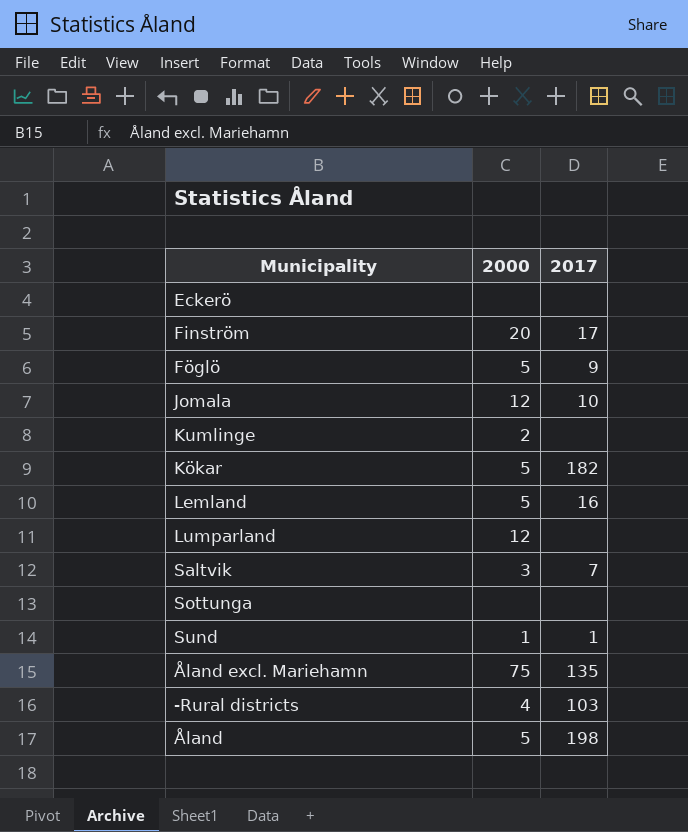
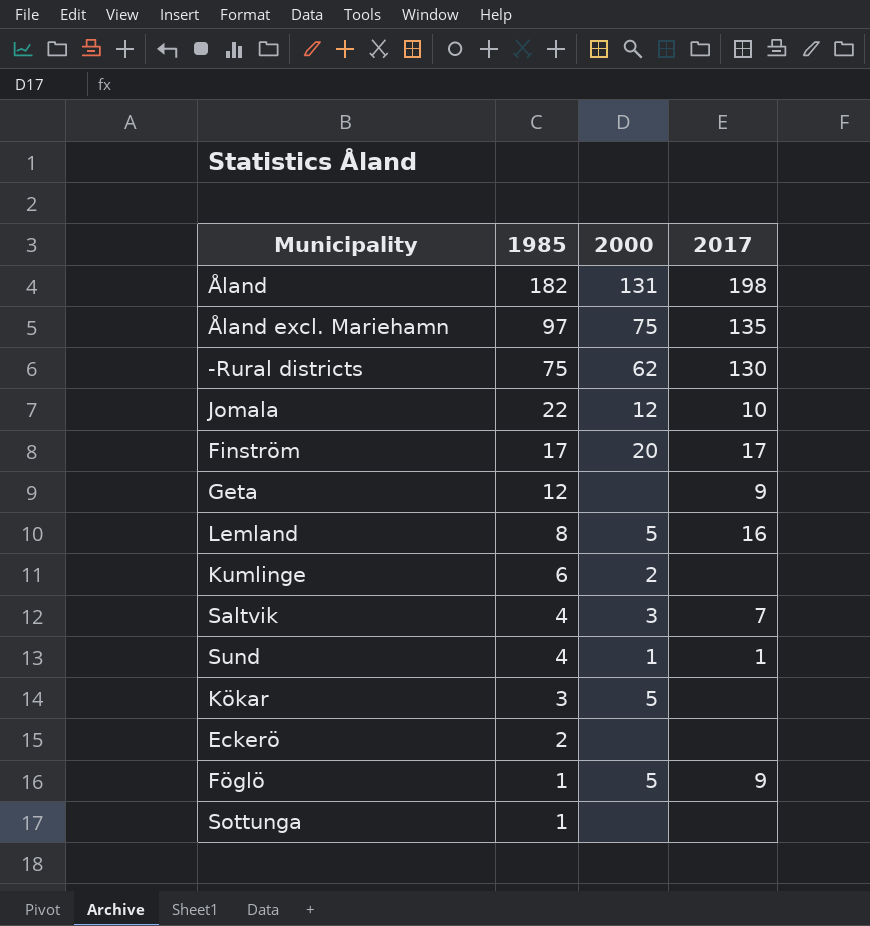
row order: none -> 1985 descending
column 1985 | position: none -> 2
row Lumparland: 12 | none -> none
Åland | 2000: 5 -> 131
-Rural districts | 2000: 4 -> 62
-Rural districts | 2017: 103 -> 130
row Geta: none -> 12 | none | 9
Kökar | 2017: 182 -> none

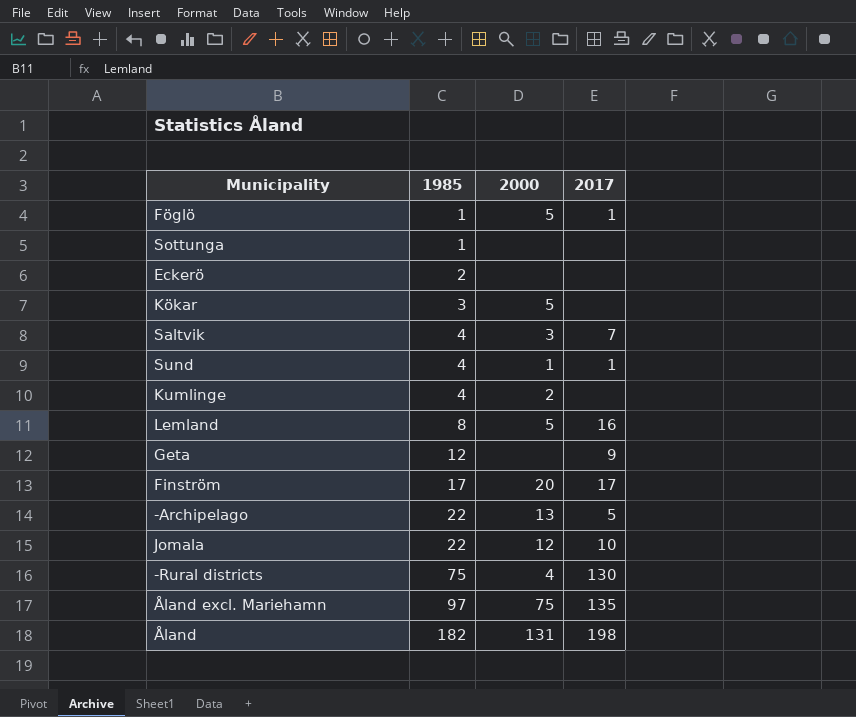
row order: 1985 descending -> 1985 ascending
Föglö | 2017: 9 -> 1
Kumlinge | 1985: 6 -> 4
row -Archipelago: none -> 22 | 13 | 5
-Rural districts | 2000: 62 -> 4

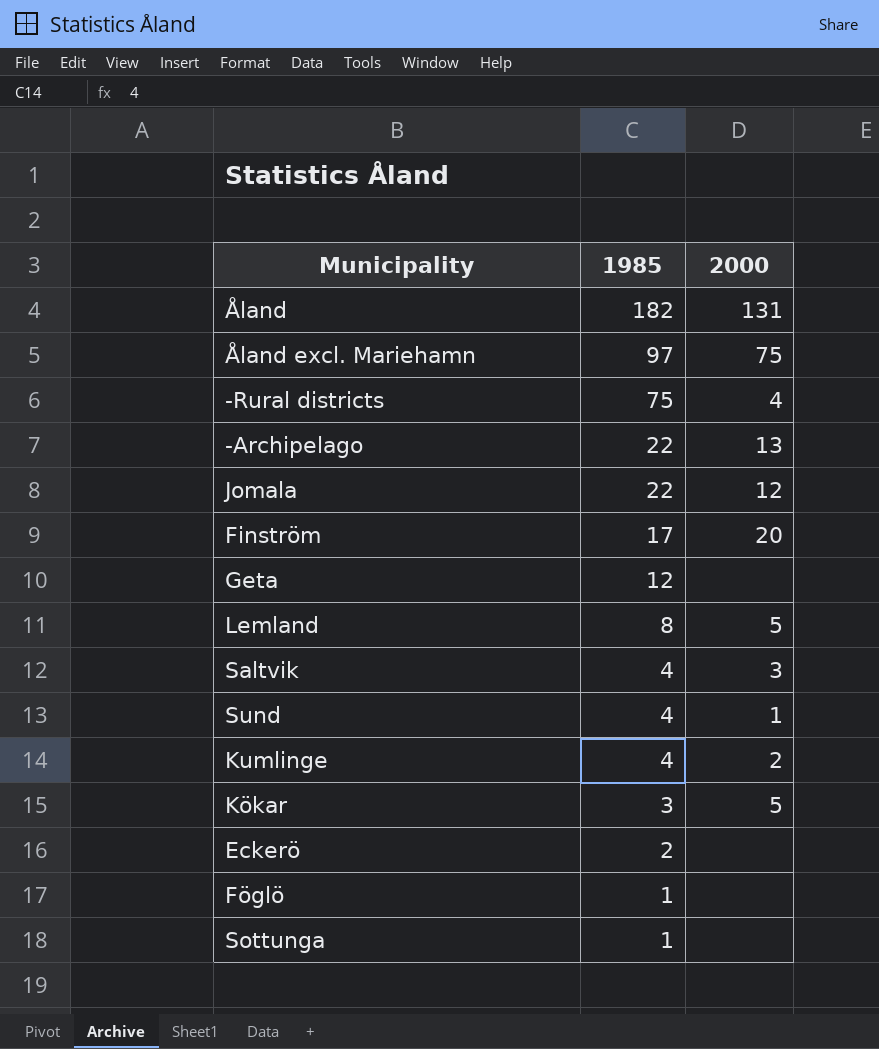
row order: 1985 ascending -> 1985 descending
column 2017 | position: 4 -> none
Föglö | 2000: 5 -> none

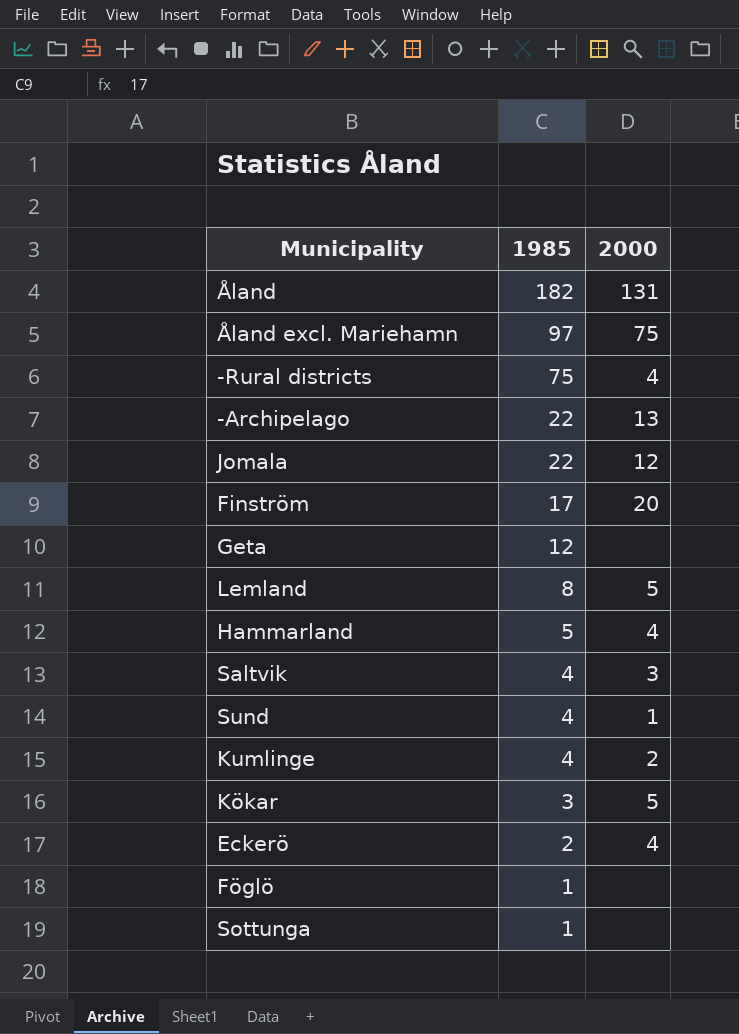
row Hammarland: none -> 5 | 4
Eckerö | 2000: none -> 4

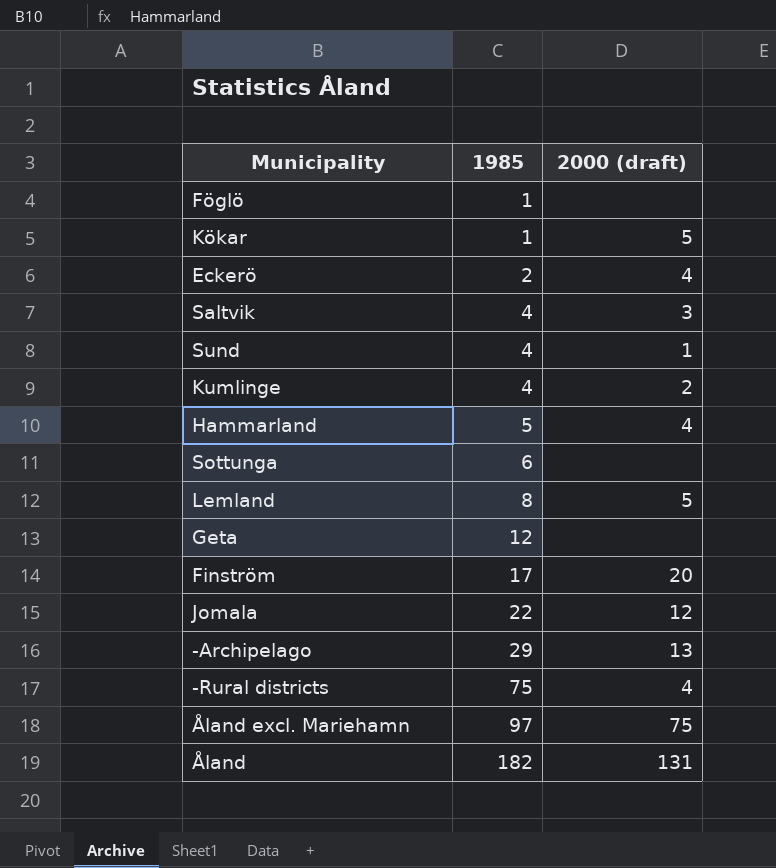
row order: 1985 descending -> 1985 ascending
column name: 2000 -> 2000 (draft)
Kökar | 1985: 3 -> 1
Sottunga | 1985: 1 -> 6
-Archipelago | 1985: 22 -> 29

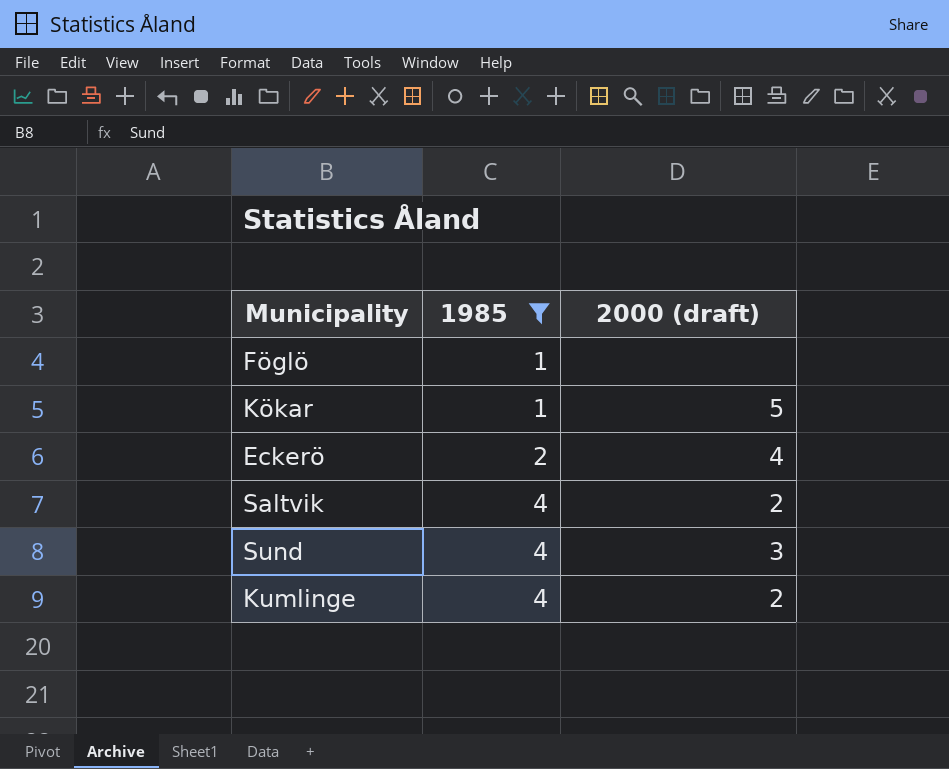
filter: none -> 1985 <= 4
Saltvik | 2000 (draft): 3 -> 2
Sund | 2000 (draft): 1 -> 3

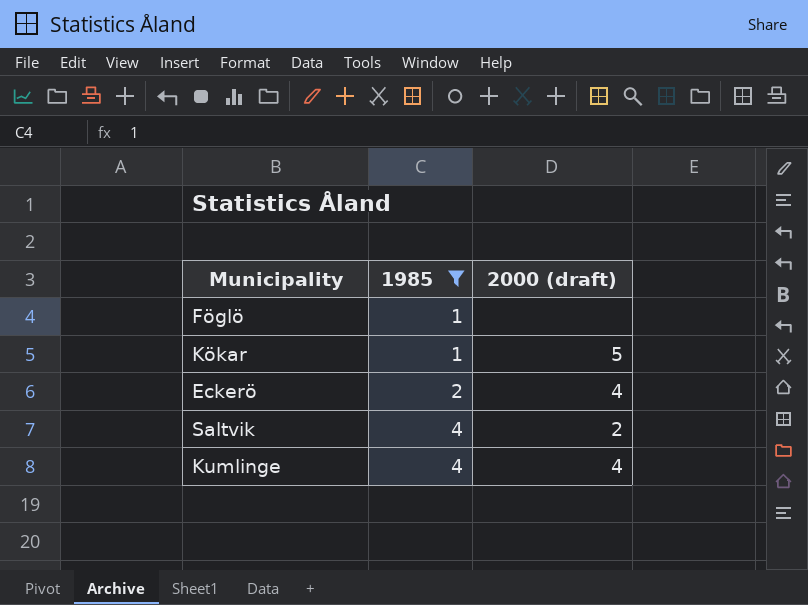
row Sund: 4 | 3 -> none
Kumlinge | 2000 (draft): 2 -> 4

